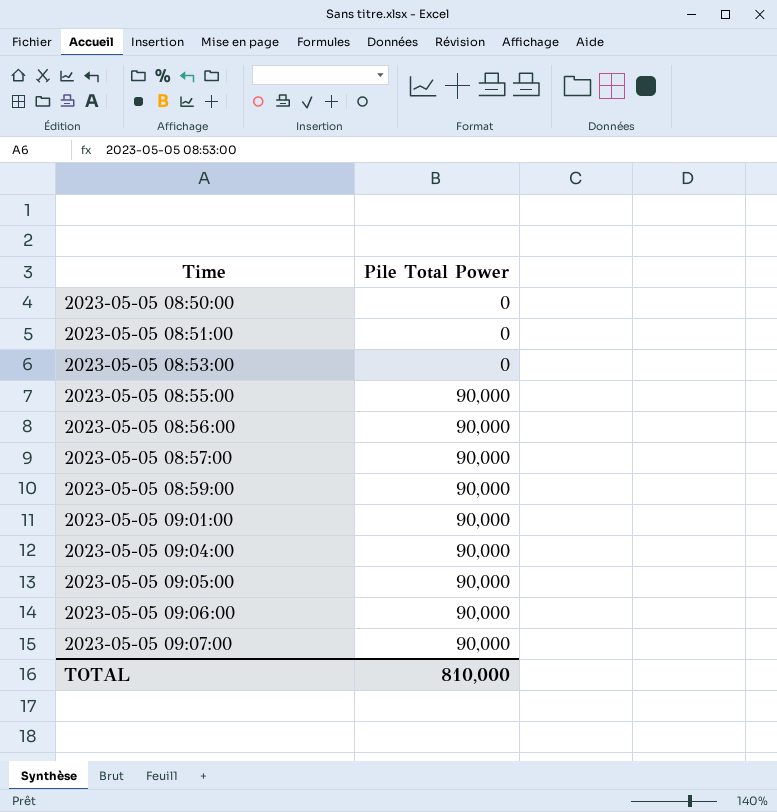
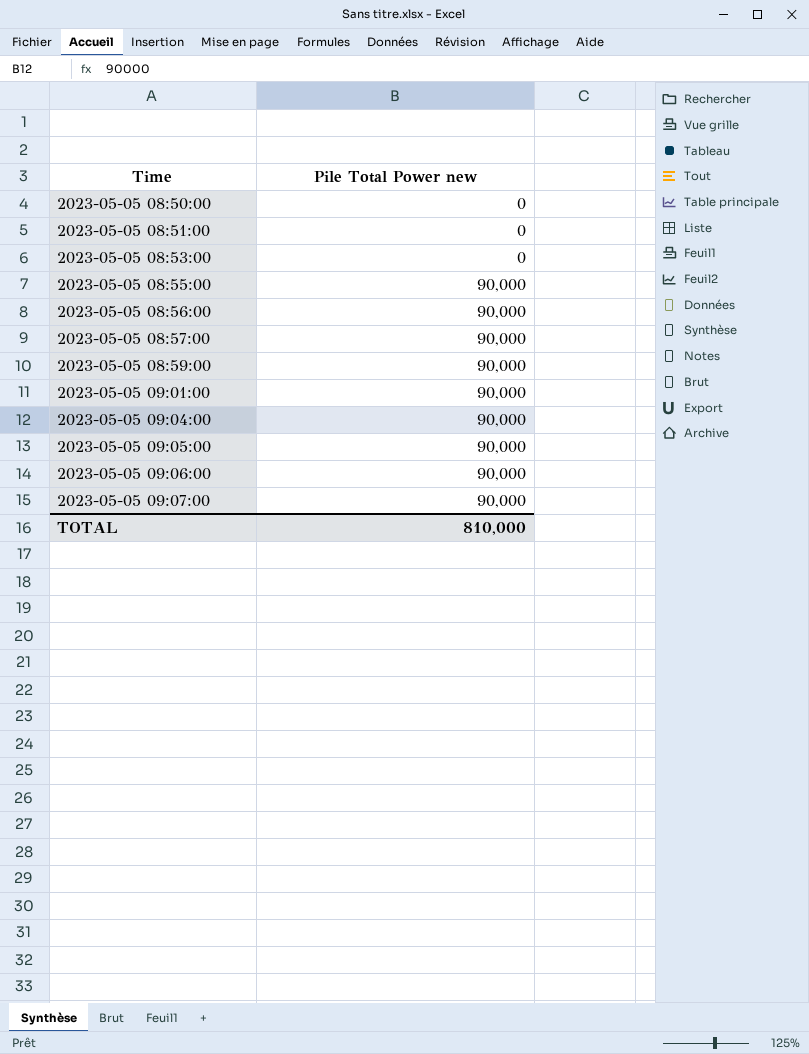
column name: Pile Total Power -> Pile Total Power new

